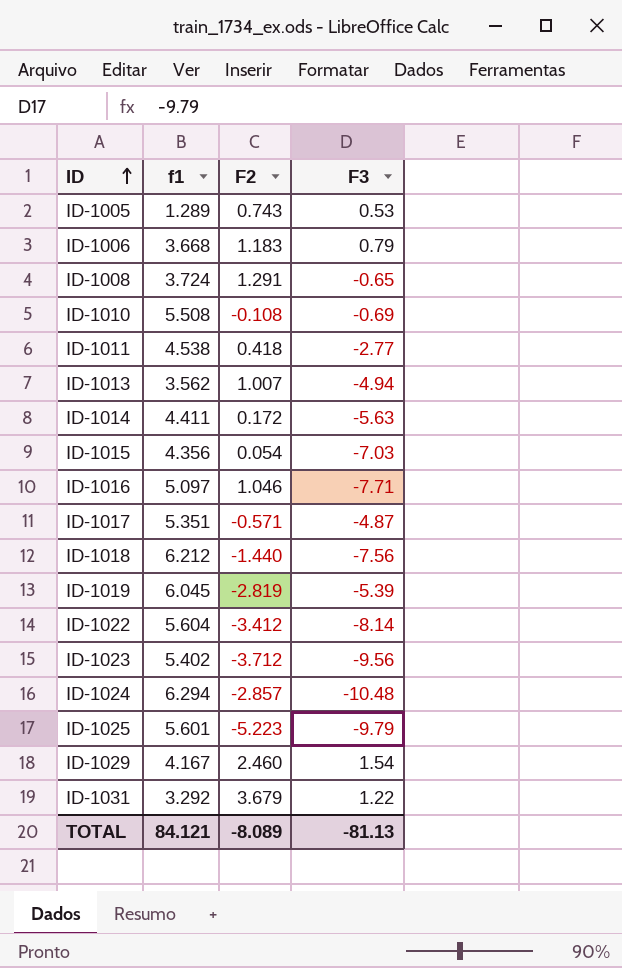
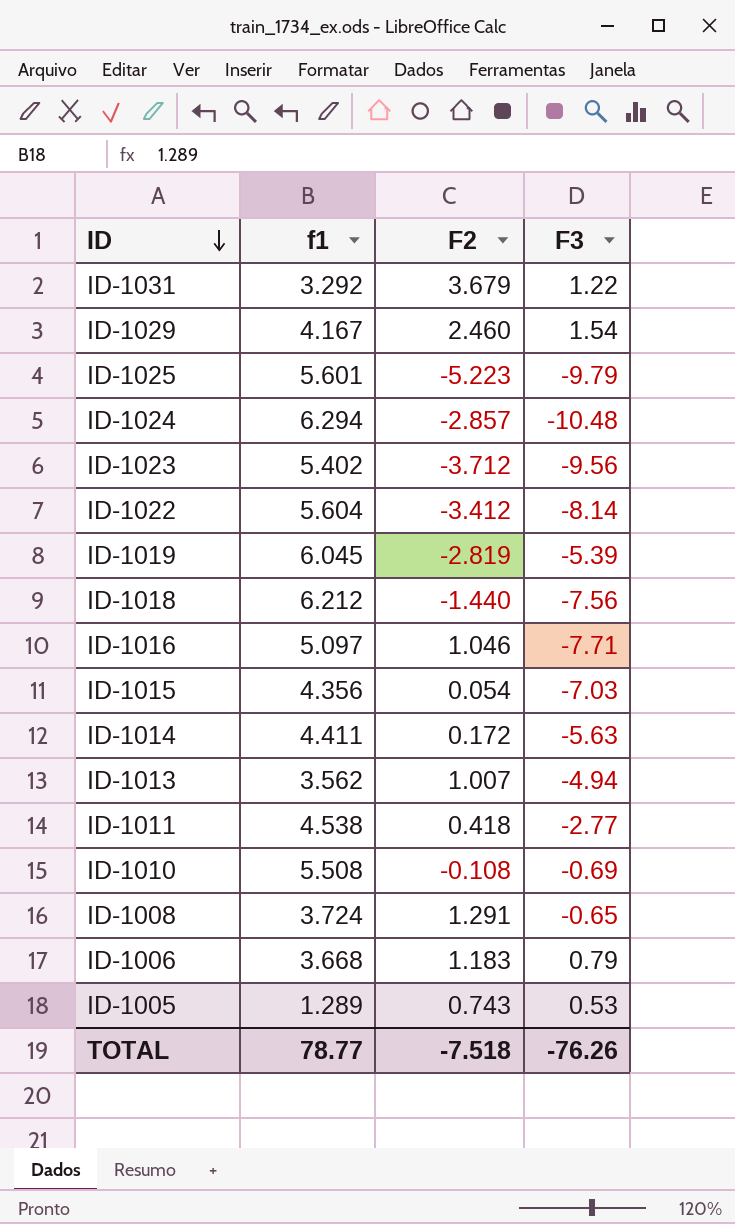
row order: ID ascending -> ID descending
row ID-1017: 5.351 | -0.571 | -4.87 -> none
TOTAL | f1: 84.121 -> 78.77
TOTAL | F2: -8.089 -> -7.518
TOTAL | F3: -81.13 -> -76.26

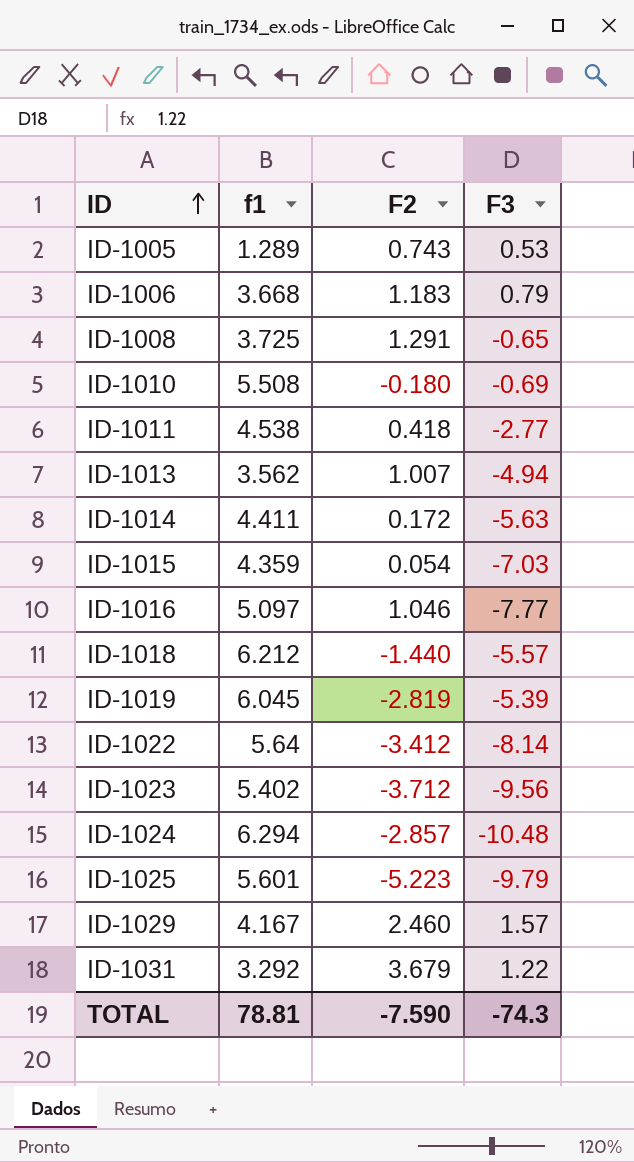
row order: ID descending -> ID ascending
ID-1008 | f1: 3.724 -> 3.725
ID-1010 | F2: -0.108 -> -0.180
ID-1015 | f1: 4.356 -> 4.359
ID-1016 | F3: -7.71 -> -7.77
ID-1018 | F3: -7.56 -> -5.57
ID-1022 | f1: 5.604 -> 5.64
ID-1029 | F3: 1.54 -> 1.57
TOTAL | f1: 78.77 -> 78.81
TOTAL | F2: -7.518 -> -7.590
TOTAL | F3: -76.26 -> -74.3

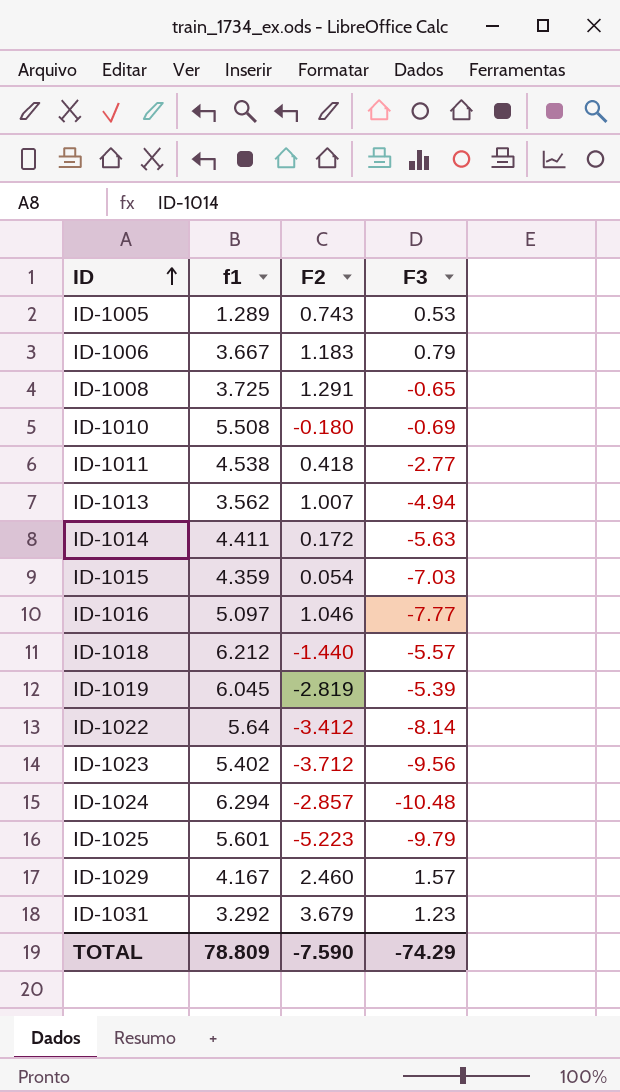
ID-1006 | f1: 3.668 -> 3.667
ID-1031 | F3: 1.22 -> 1.23
TOTAL | f1: 78.81 -> 78.809
TOTAL | F3: -74.3 -> -74.29

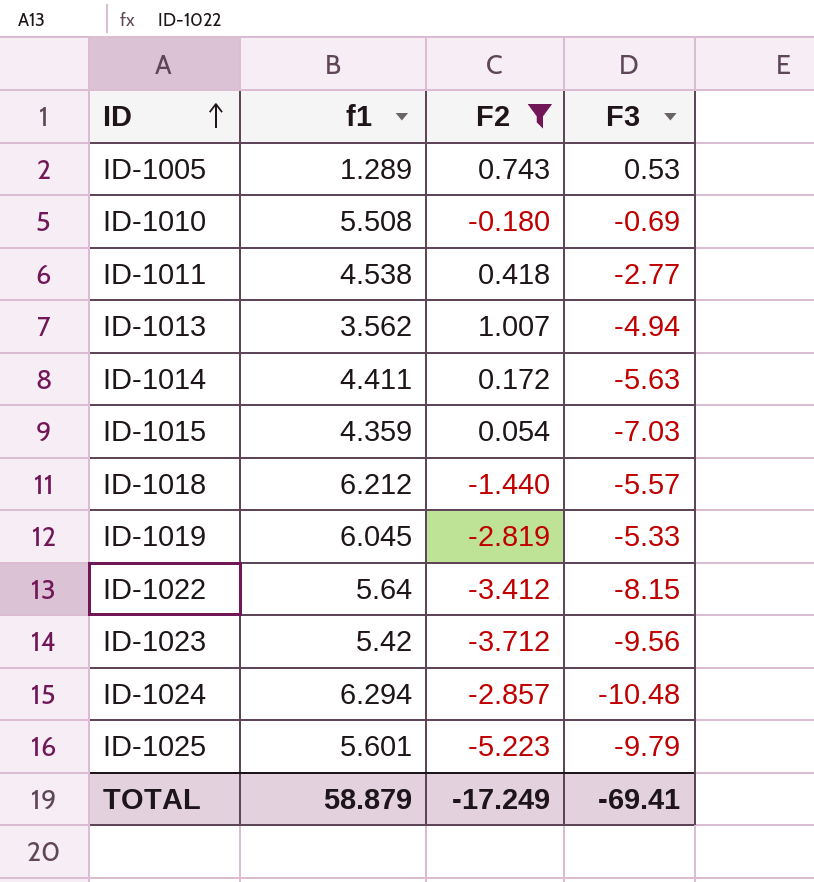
filter: none -> F2 <= 1.007
ID-1019 | F3: -5.39 -> -5.33
ID-1022 | F3: -8.14 -> -8.15
ID-1023 | f1: 5.402 -> 5.42
TOTAL | f1: 78.809 -> 58.879
TOTAL | F2: -7.590 -> -17.249
TOTAL | F3: -74.29 -> -69.41

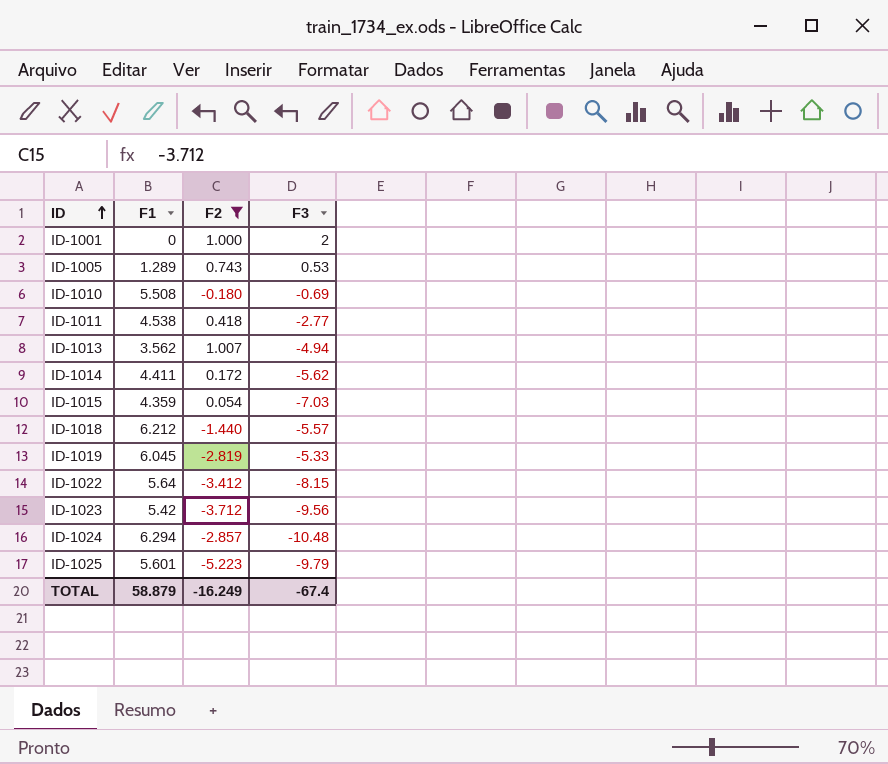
column name: f1 -> F1
row ID-1001: none -> 0 | 1.000 | 2
ID-1014 | F3: -5.63 -> -5.62
TOTAL | F2: -17.249 -> -16.249
TOTAL | F3: -69.41 -> -67.4

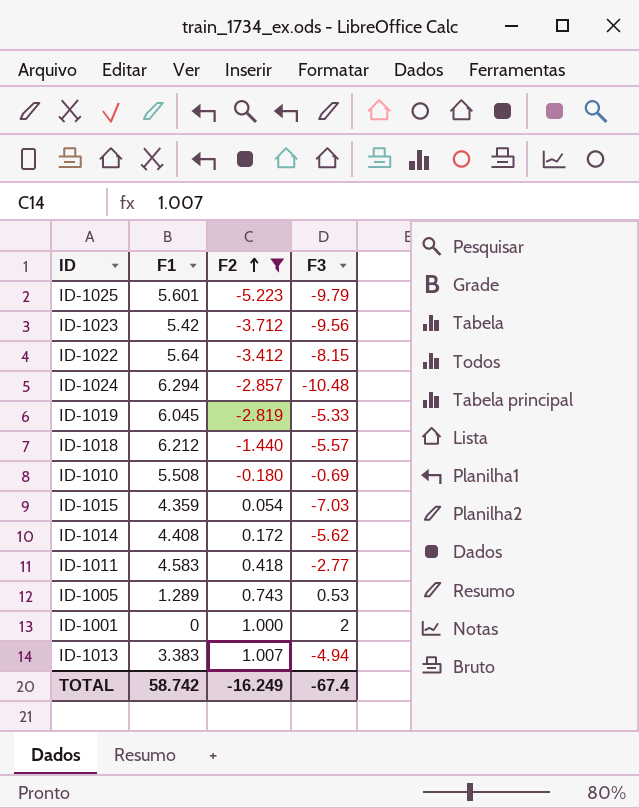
row order: ID ascending -> F2 ascending
ID-1014 | F1: 4.411 -> 4.408
ID-1011 | F1: 4.538 -> 4.583
ID-1013 | F1: 3.562 -> 3.383
TOTAL | F1: 58.879 -> 58.742

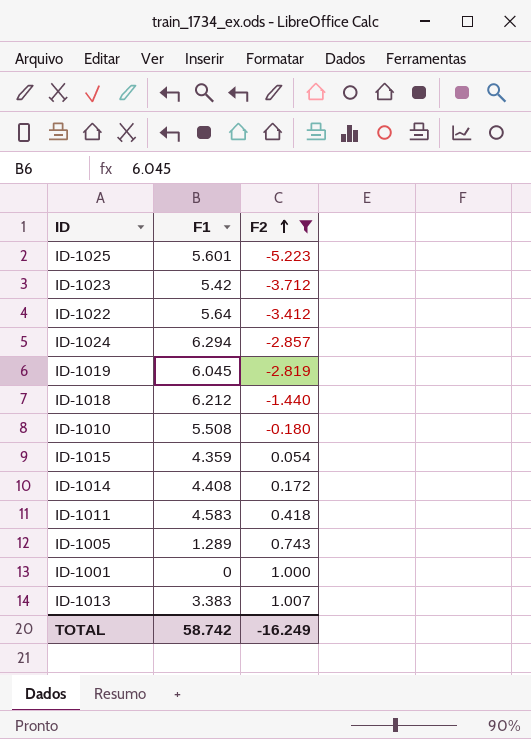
column F3 | position: 4 -> none

